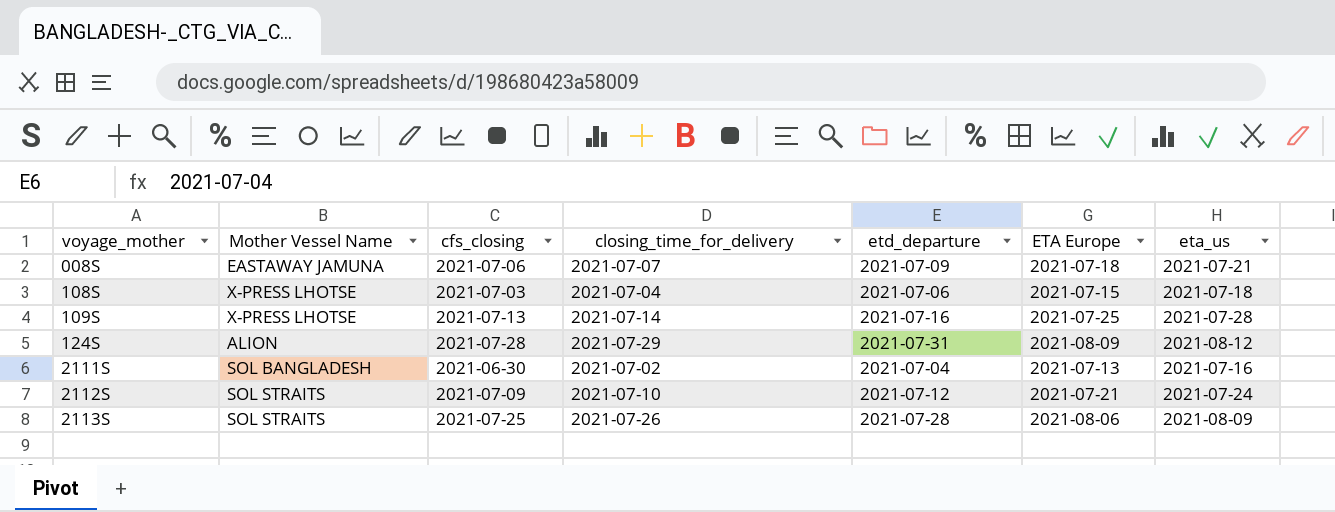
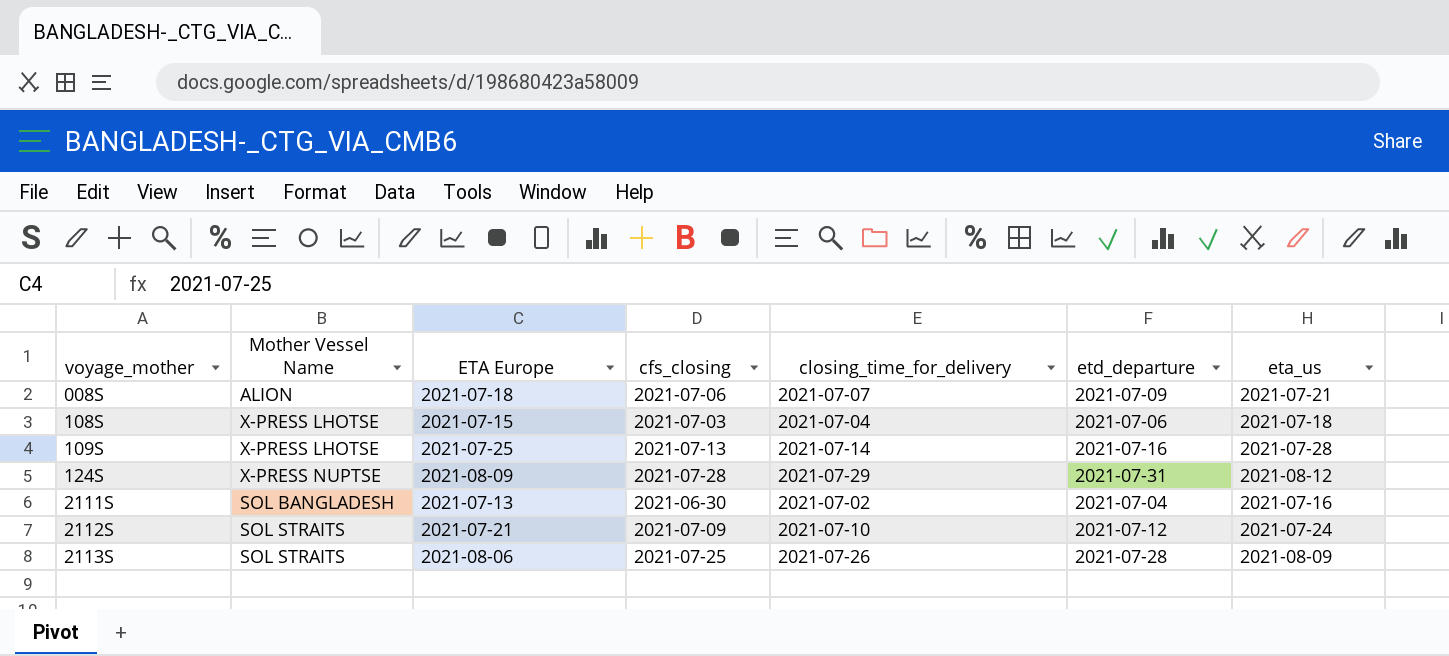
column ETA Europe | position: 6 -> 3
008S | Mother Vessel Name: EASTAWAY JAMUNA -> ALION
124S | Mother Vessel Name: ALION -> X-PRESS NUPTSE

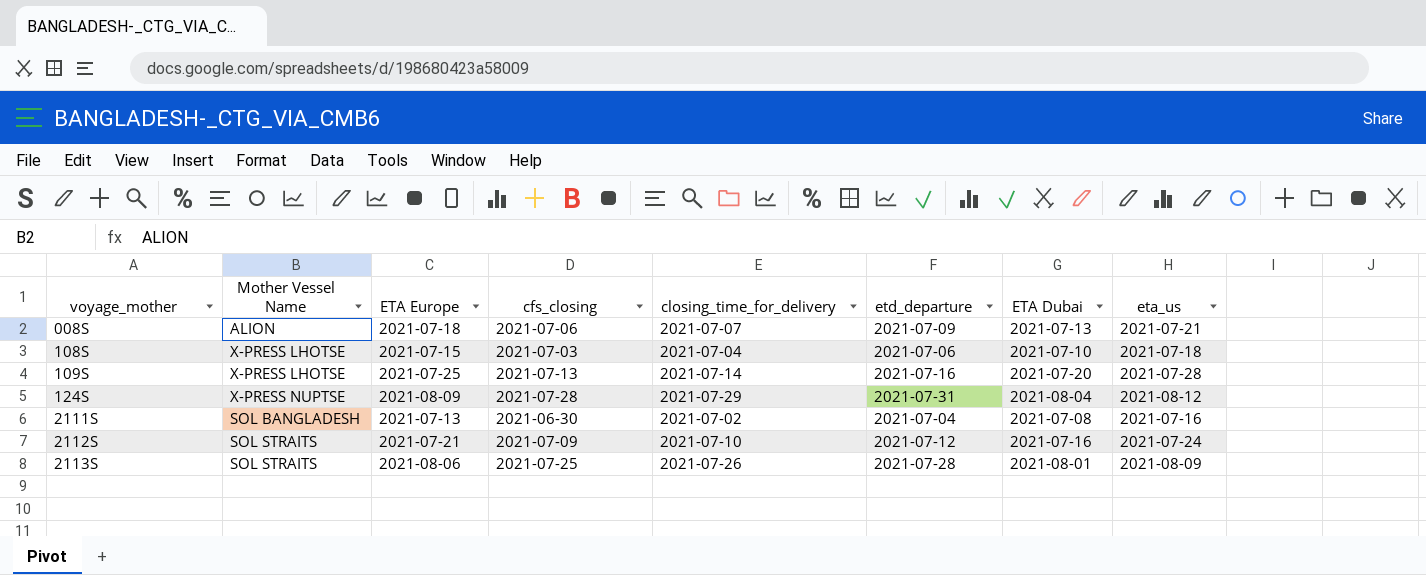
column ETA Dubai | position: none -> 7

